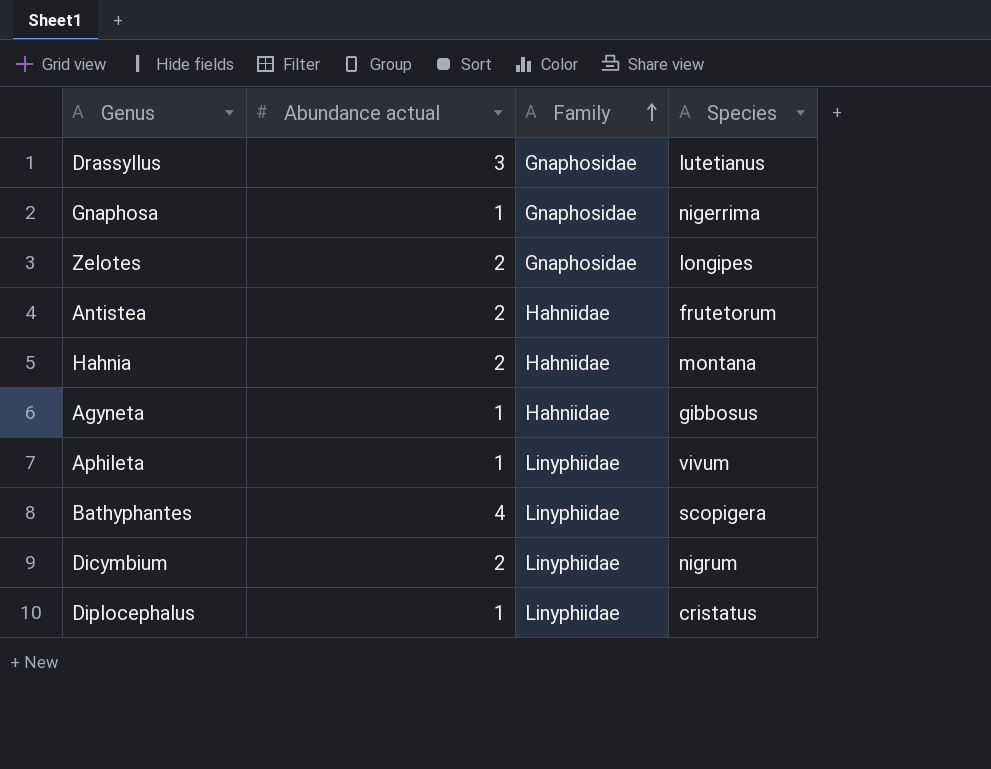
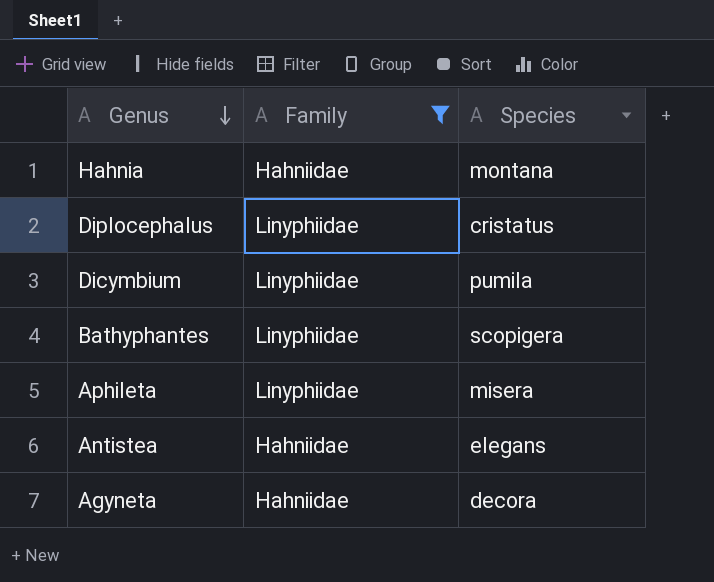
filter: none -> Family != Gnaphosidae
row order: Family ascending -> Genus descending
column Abundance actual | position: 2 -> none
Dicymbium | Species: nigrum -> pumila
Aphileta | Species: vivum -> misera
Antistea | Species: frutetorum -> elegans
Agyneta | Species: gibbosus -> decora

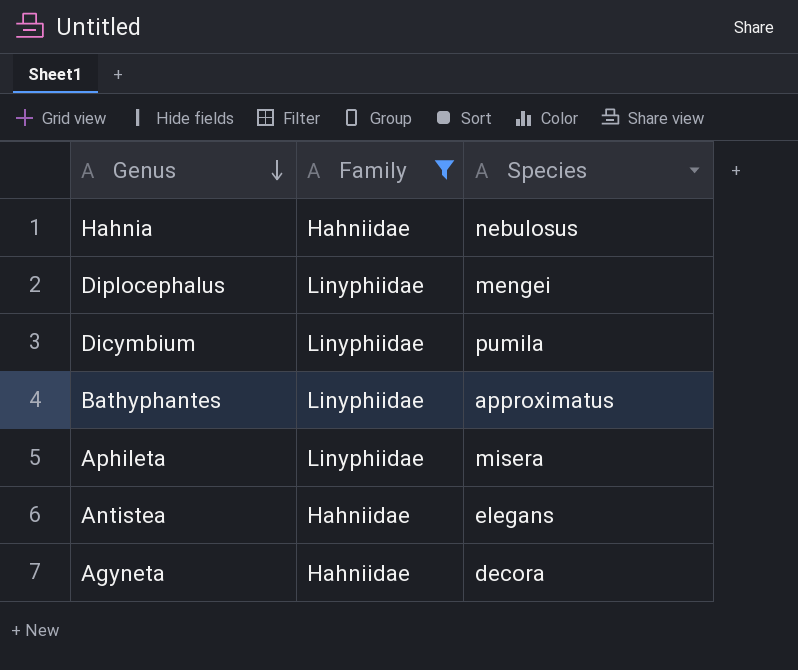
Hahnia | Species: montana -> nebulosus
Diplocephalus | Species: cristatus -> mengei
Bathyphantes | Species: scopigera -> approximatus

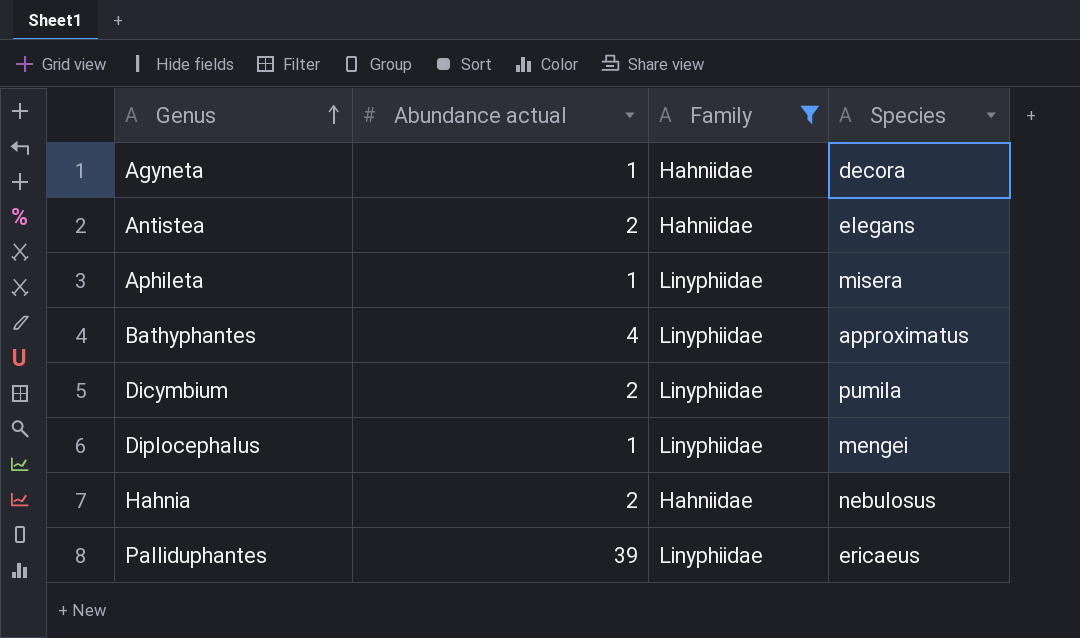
row order: Genus descending -> Genus ascending
column Abundance actual | position: none -> 2
row Palliduphantes: none -> 39 | Linyphiidae | ericaeus

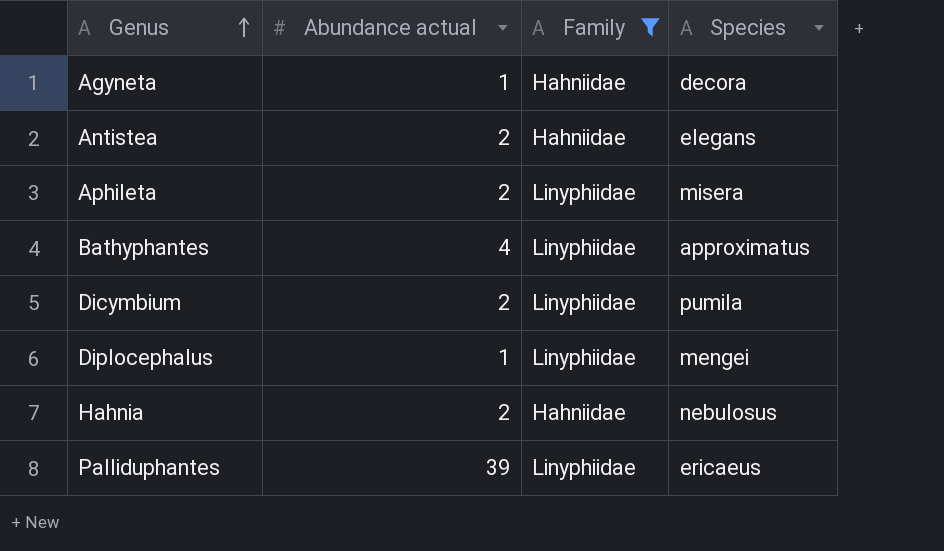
Aphileta | Abundance actual: 1 -> 2

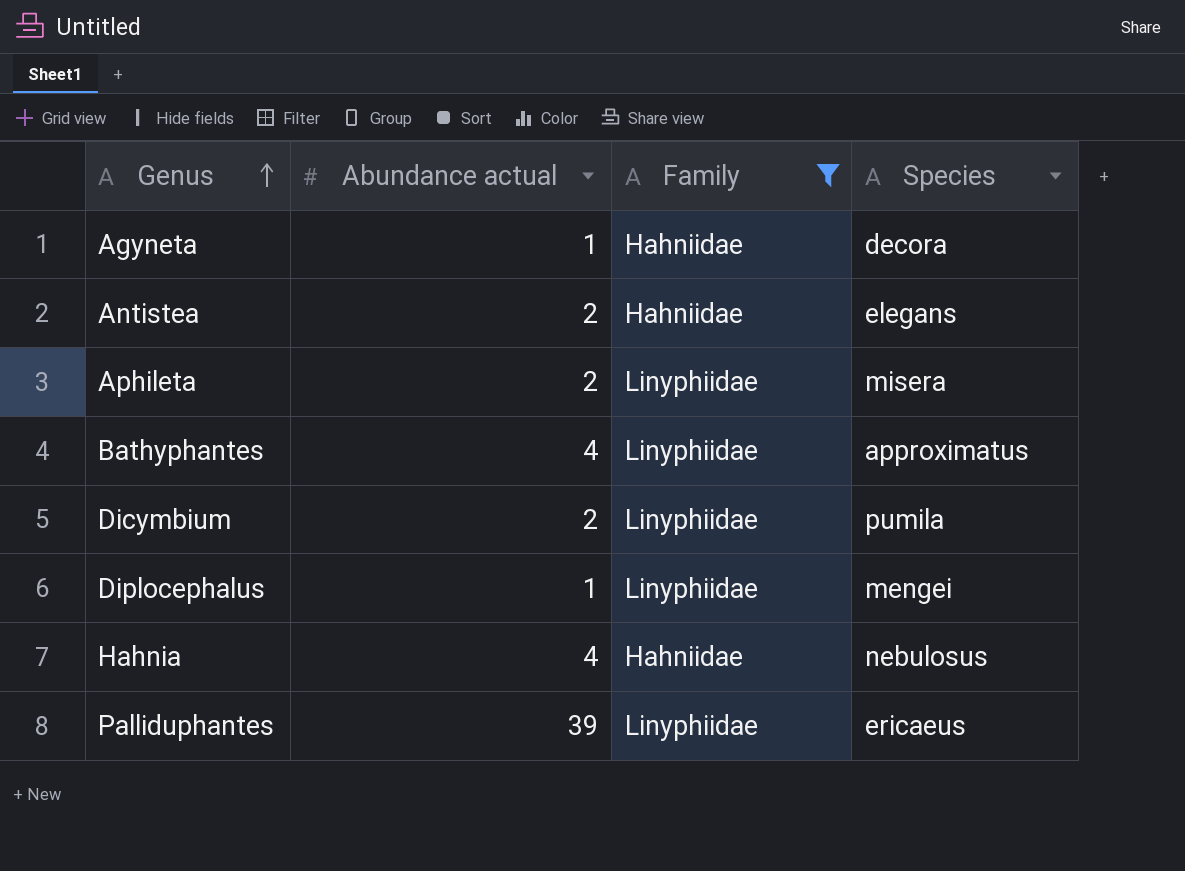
Hahnia | Abundance actual: 2 -> 4

